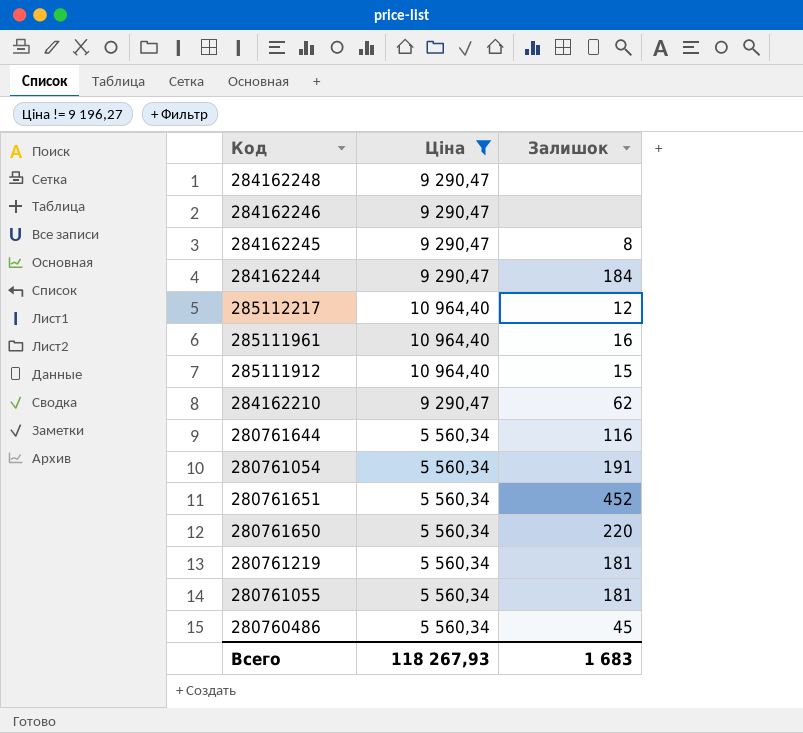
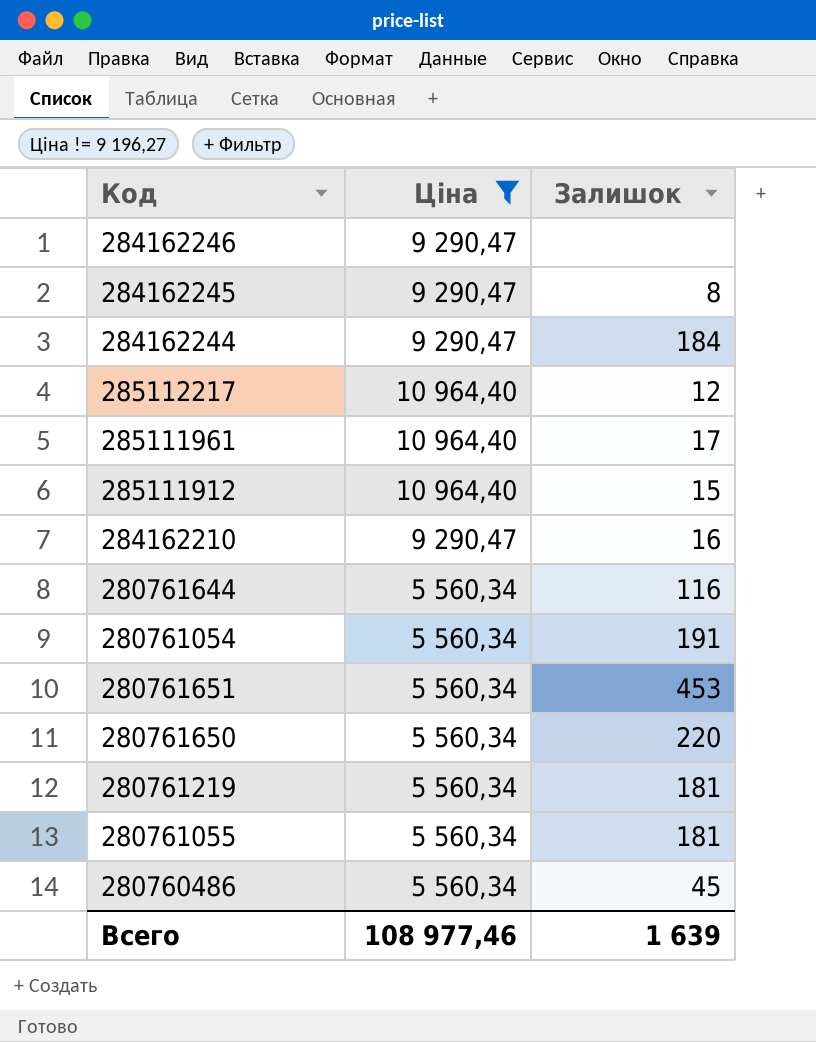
row 284162248: 9 290,47 | none -> none
285111961 | Залишок: 16 -> 17
284162210 | Залишок: 62 -> 16
280761651 | Залишок: 452 -> 453
Всего | Ціна: 118 267,93 -> 108 977,46
Всего | Залишок: 1 683 -> 1 639

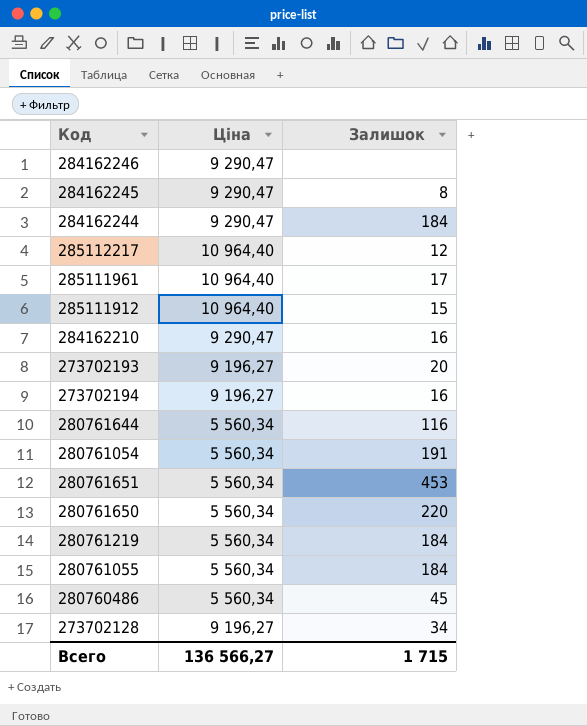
filter: Ціна != 9 196,27 -> none
280761219 | Залишок: 181 -> 184
280761055 | Залишок: 181 -> 184
Всего | Ціна: 108 977,46 -> 136 566,27
Всего | Залишок: 1 639 -> 1 715

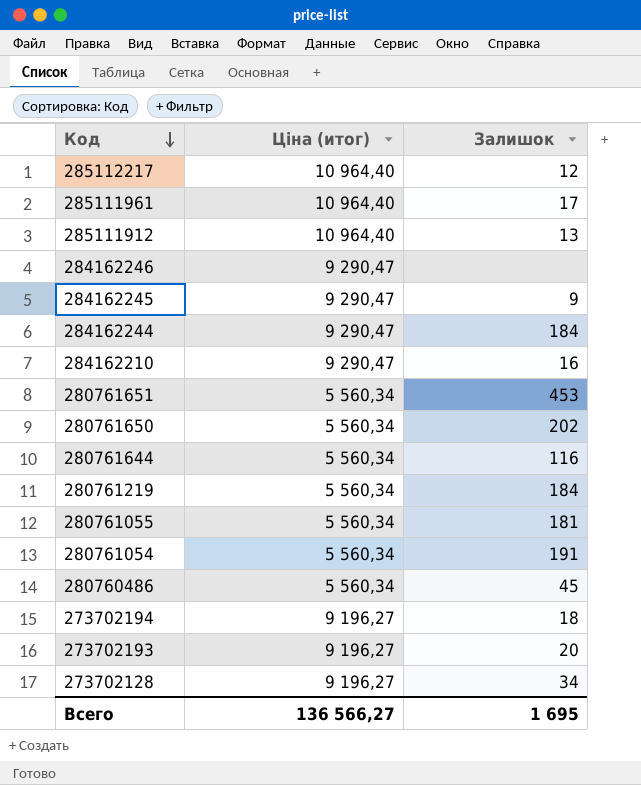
row order: none -> Код descending
column name: Ціна -> Ціна (итог)
285111912 | Залишок: 15 -> 13
284162245 | Залишок: 8 -> 9
280761650 | Залишок: 220 -> 202
280761055 | Залишок: 184 -> 181
273702194 | Залишок: 16 -> 18
Всего | Залишок: 1 715 -> 1 695

